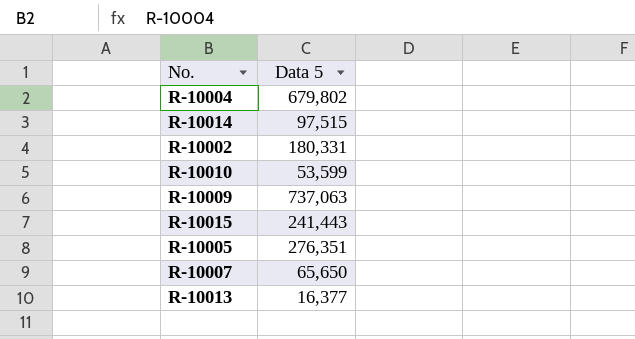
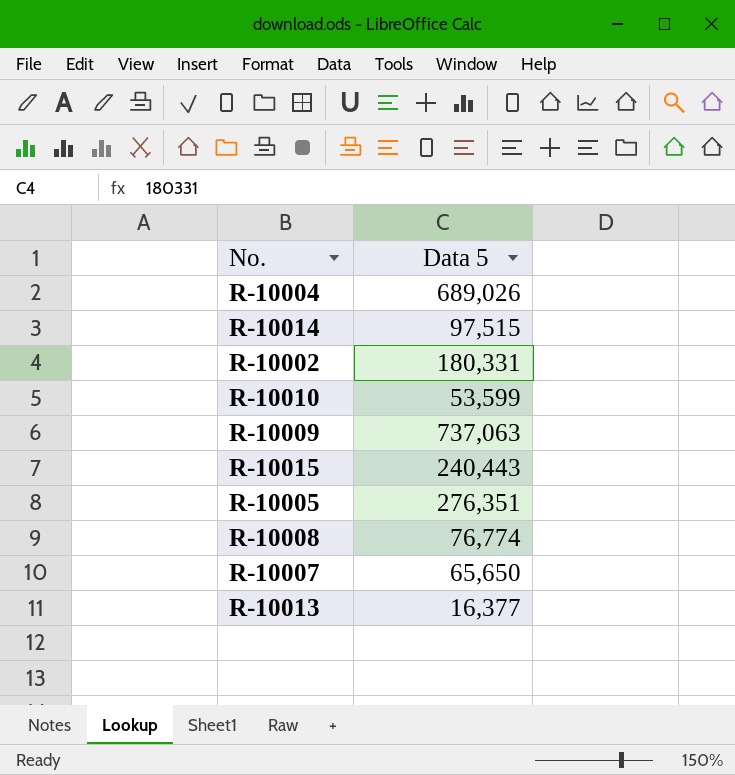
R-10004 | Data 5: 679,802 -> 689,026
R-10015 | Data 5: 241,443 -> 240,443
row R-10008: none -> 76,774

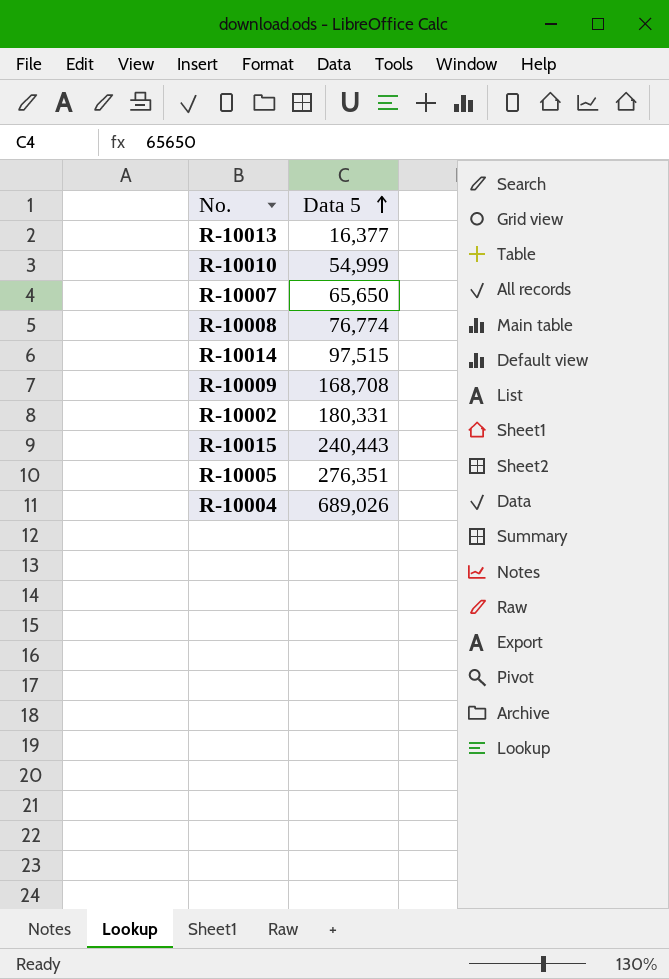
row order: none -> Data 5 ascending
R-10010 | Data 5: 53,599 -> 54,999
R-10009 | Data 5: 737,063 -> 168,708

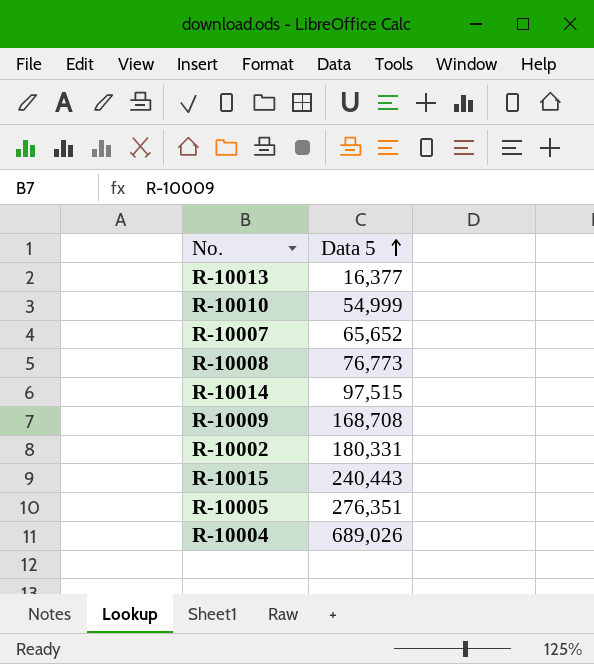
R-10007 | Data 5: 65,650 -> 65,652
R-10008 | Data 5: 76,774 -> 76,773

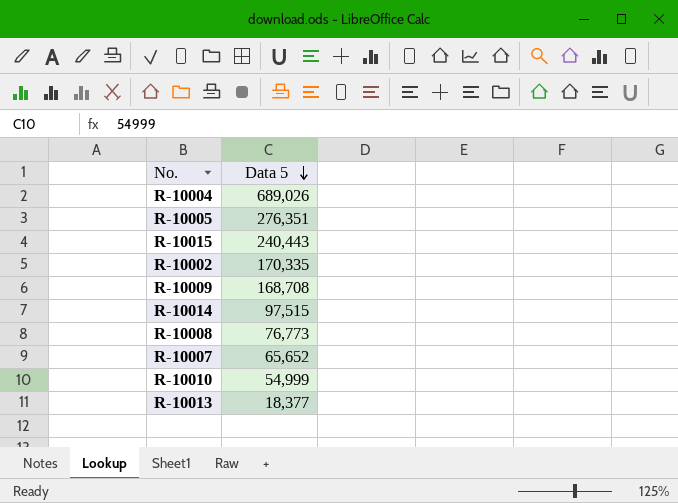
row order: Data 5 ascending -> Data 5 descending
R-10002 | Data 5: 180,331 -> 170,335
R-10013 | Data 5: 16,377 -> 18,377

